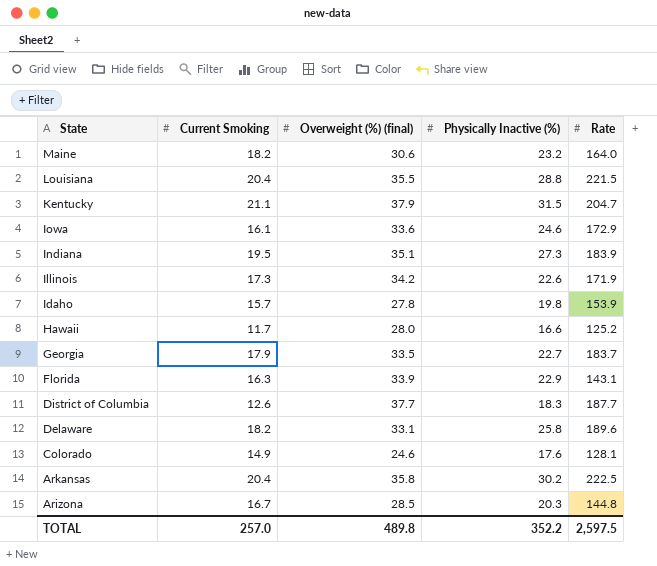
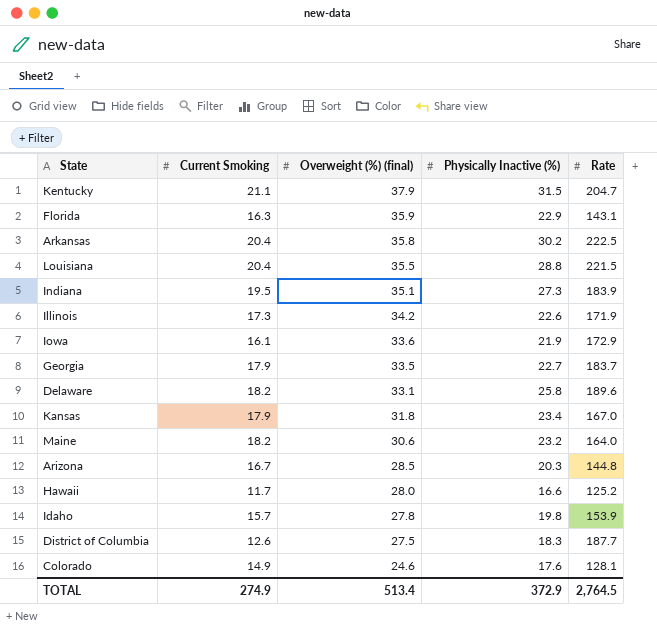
row order: State descending -> Overweight (%) (final) descending
Florida | Overweight (%) (final): 33.9 -> 35.9
Iowa | Physically Inactive (%): 24.6 -> 21.9
row Kansas: none -> 17.9 | 31.8 | 23.4 | 167.0
District of Columbia | Overweight (%) (final): 37.7 -> 27.5
TOTAL | Current Smoking: 257.0 -> 274.9
TOTAL | Overweight (%) (final): 489.8 -> 513.4
TOTAL | Physically Inactive (%): 352.2 -> 372.9
TOTAL | Rate: 2,597.5 -> 2,764.5

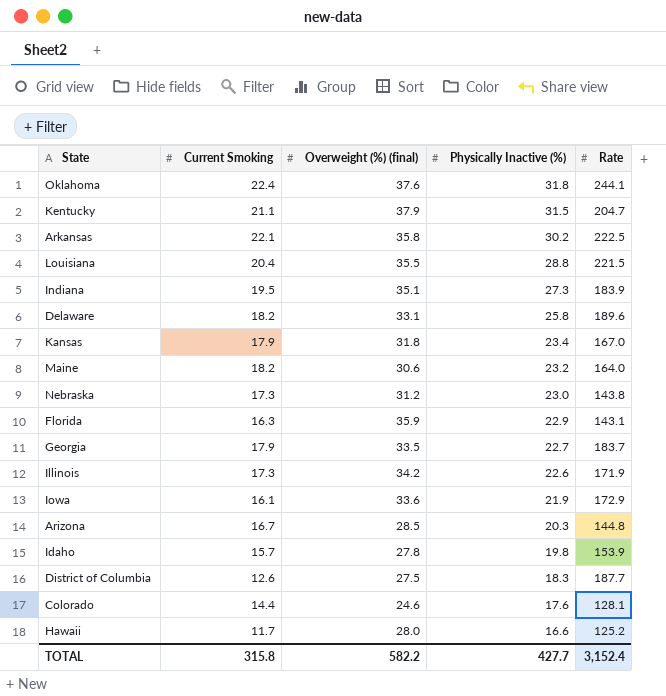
row order: Overweight (%) (final) descending -> Physically Inactive (%) descending
row Oklahoma: none -> 22.4 | 37.6 | 31.8 | 244.1
Arkansas | Current Smoking: 20.4 -> 22.1
row Nebraska: none -> 17.3 | 31.2 | 23.0 | 143.8
Colorado | Current Smoking: 14.9 -> 14.4
TOTAL | Current Smoking: 274.9 -> 315.8
TOTAL | Overweight (%) (final): 513.4 -> 582.2
TOTAL | Physically Inactive (%): 372.9 -> 427.7
TOTAL | Rate: 2,764.5 -> 3,152.4

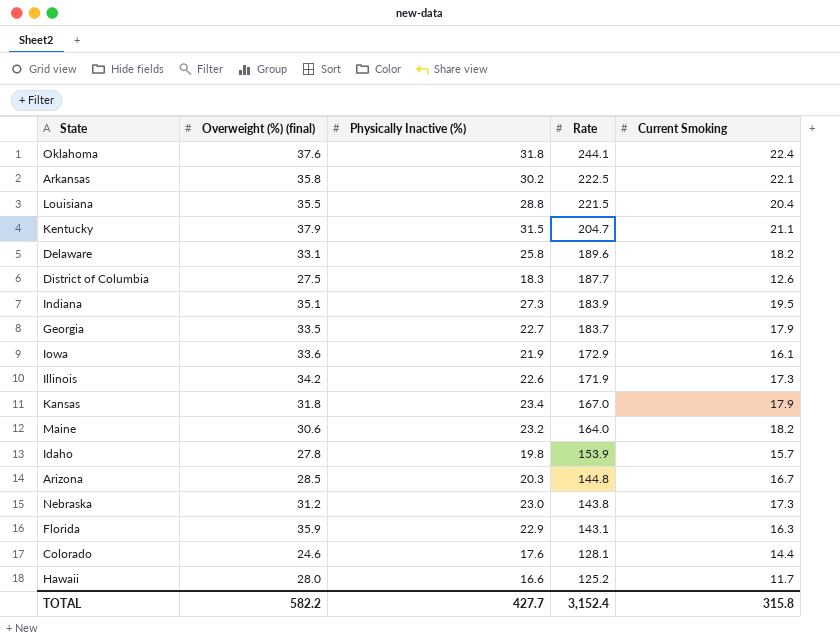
row order: Physically Inactive (%) descending -> Rate descending
column Current Smoking | position: 2 -> 5

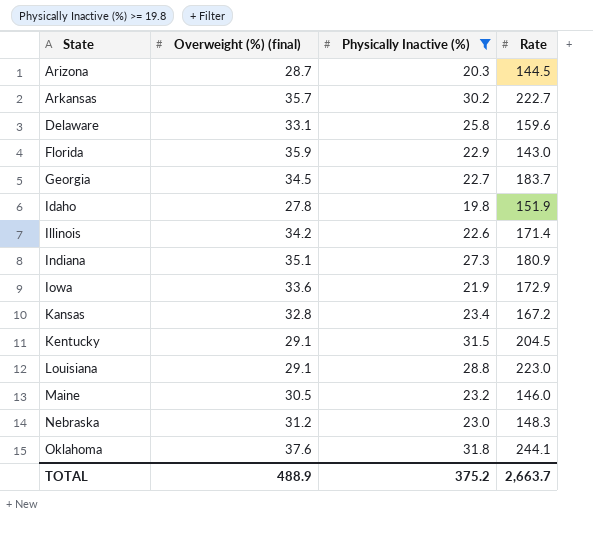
filter: none -> Physically Inactive (%) >= 19.8
row order: Rate descending -> State ascending
column Current Smoking | position: 5 -> none
Arizona | Overweight (%) (final): 28.5 -> 28.7
Arizona | Rate: 144.8 -> 144.5
Arkansas | Overweight (%) (final): 35.8 -> 35.7
Arkansas | Rate: 222.5 -> 222.7
Delaware | Rate: 189.6 -> 159.6
Florida | Rate: 143.1 -> 143.0
Georgia | Overweight (%) (final): 33.5 -> 34.5
Idaho | Rate: 153.9 -> 151.9
Illinois | Rate: 171.9 -> 171.4
Indiana | Rate: 183.9 -> 180.9
Kansas | Overweight (%) (final): 31.8 -> 32.8
Kansas | Rate: 167.0 -> 167.2
Kentucky | Overweight (%) (final): 37.9 -> 29.1
Kentucky | Rate: 204.7 -> 204.5
Louisiana | Overweight (%) (final): 35.5 -> 29.1
Louisiana | Rate: 221.5 -> 223.0
Maine | Overweight (%) (final): 30.6 -> 30.5
Maine | Rate: 164.0 -> 146.0
Nebraska | Rate: 143.8 -> 148.3
TOTAL | Overweight (%) (final): 582.2 -> 488.9
TOTAL | Physically Inactive (%): 427.7 -> 375.2
TOTAL | Rate: 3,152.4 -> 2,663.7

